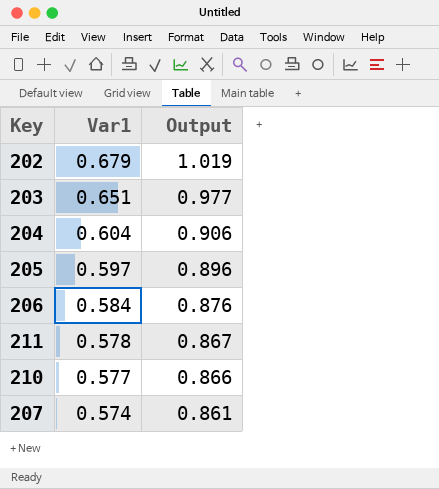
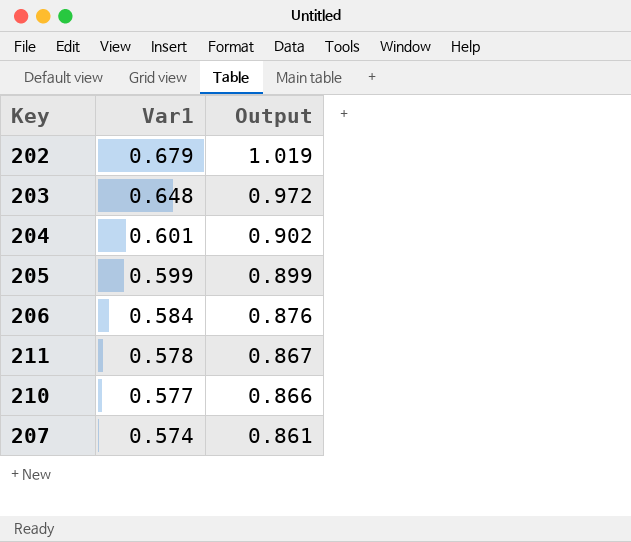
203 | Var1: 0.651 -> 0.648
203 | Output: 0.977 -> 0.972
204 | Var1: 0.604 -> 0.601
204 | Output: 0.906 -> 0.902
205 | Var1: 0.597 -> 0.599
205 | Output: 0.896 -> 0.899

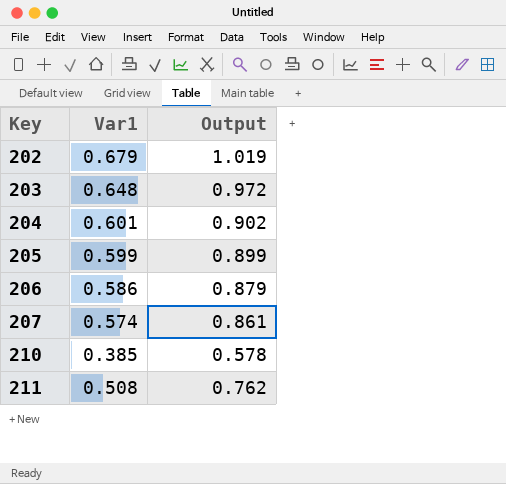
row order: Var1 descending -> Key ascending
206 | Var1: 0.584 -> 0.586
206 | Output: 0.876 -> 0.879
210 | Var1: 0.577 -> 0.385
210 | Output: 0.866 -> 0.578
211 | Var1: 0.578 -> 0.508
211 | Output: 0.867 -> 0.762

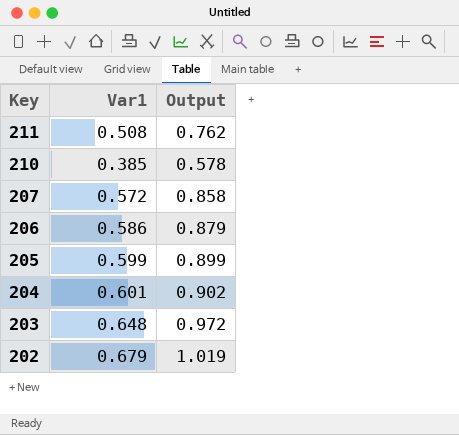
row order: Key ascending -> Key descending
207 | Var1: 0.574 -> 0.572
207 | Output: 0.861 -> 0.858

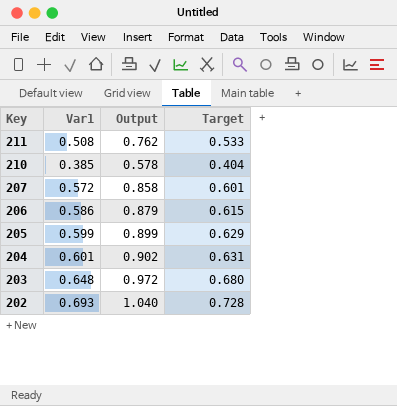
column Target | formula: none -> [Var1] * 1.05
202 | Var1: 0.679 -> 0.693
202 | Output: 1.019 -> 1.040

